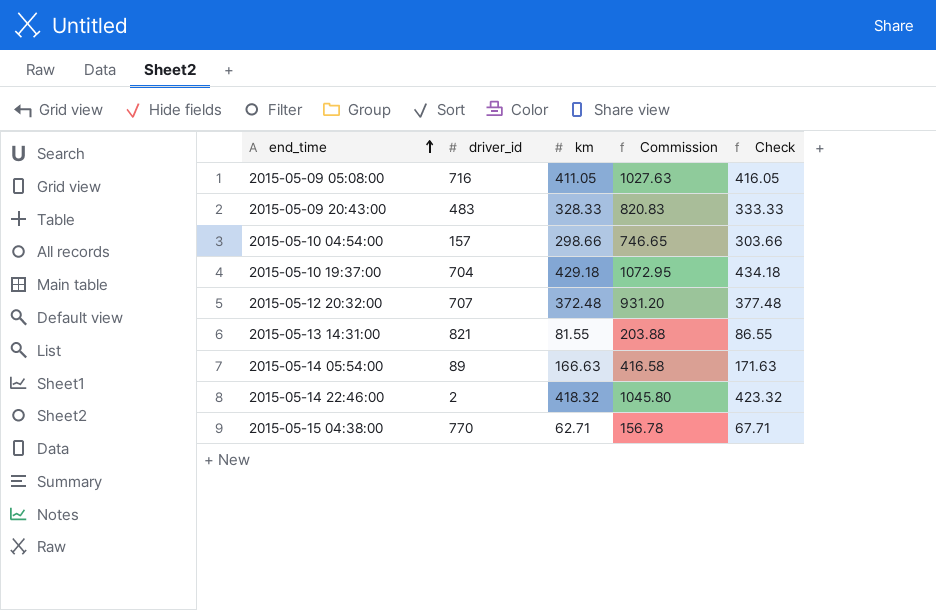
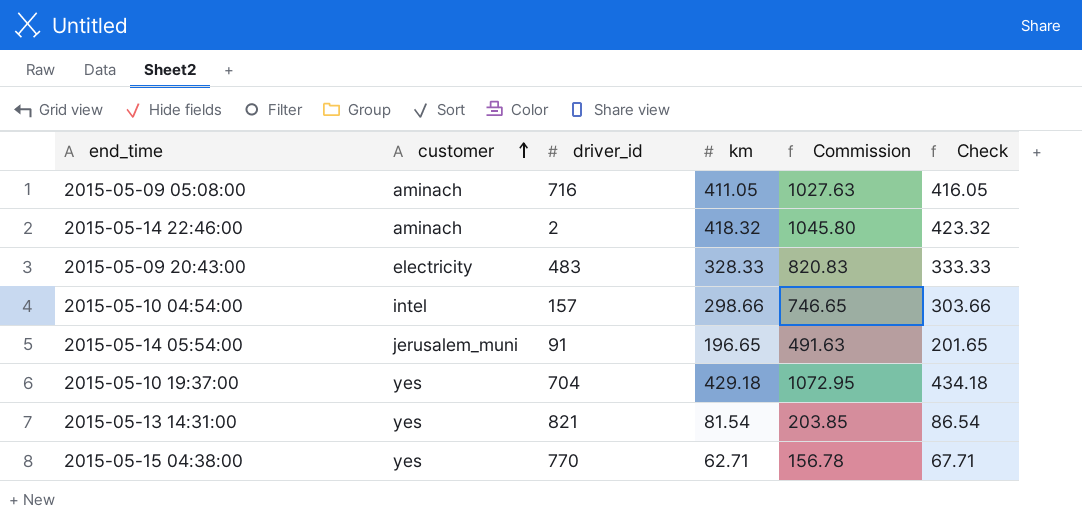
row order: end_time ascending -> customer ascending
column customer | position: none -> 2
row 2015-05-12 20:32:00: 707 | 372.48 | 931.20 | 377.48 -> none
2015-05-14 05:54:00 | driver_id: 89 -> 91
2015-05-14 05:54:00 | km: 166.63 -> 196.65
2015-05-14 05:54:00 | Commission: 416.58 -> 491.63
2015-05-14 05:54:00 | Check: 171.63 -> 201.65
2015-05-13 14:31:00 | km: 81.55 -> 81.54
2015-05-13 14:31:00 | Commission: 203.88 -> 203.85
2015-05-13 14:31:00 | Check: 86.55 -> 86.54

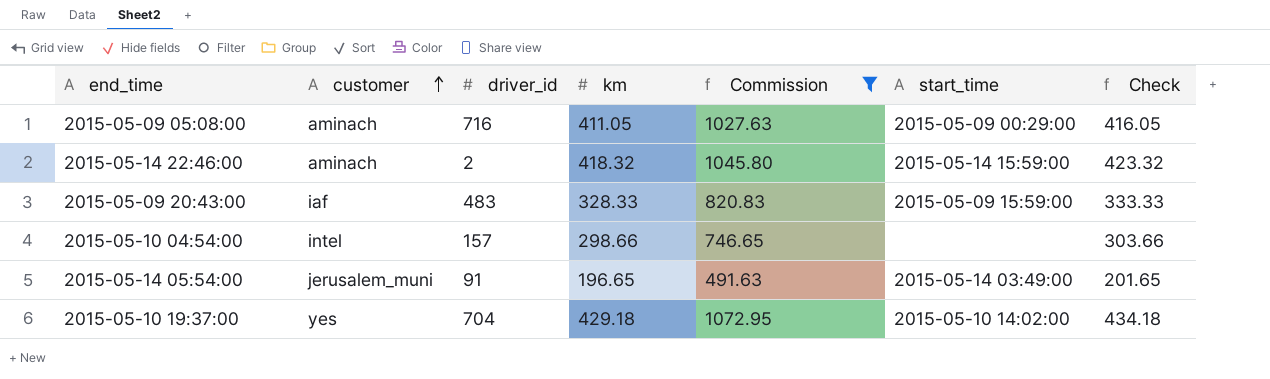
filter: none -> Commission >= 491.63
column start_time | position: none -> 6
2015-05-09 20:43:00 | customer: electricity -> iaf

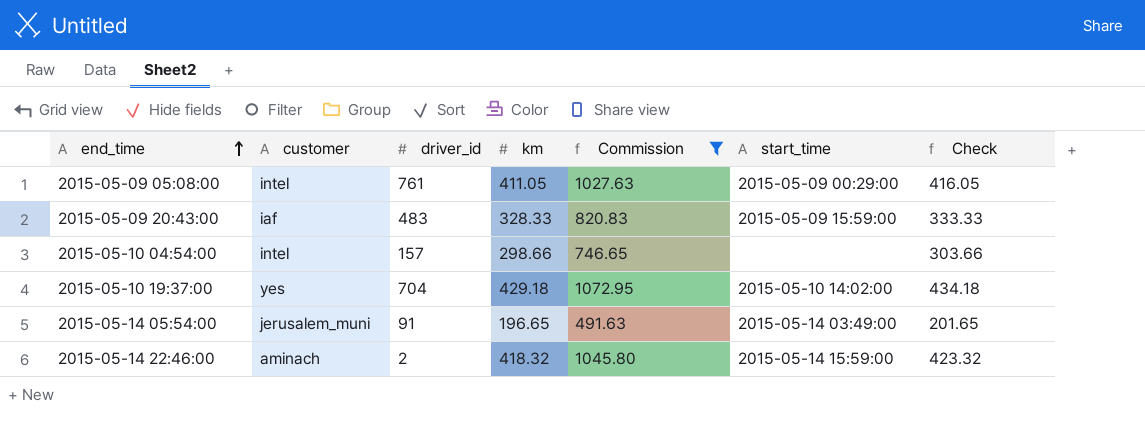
row order: customer ascending -> end_time ascending
2015-05-09 05:08:00 | customer: aminach -> intel
2015-05-09 05:08:00 | driver_id: 716 -> 761

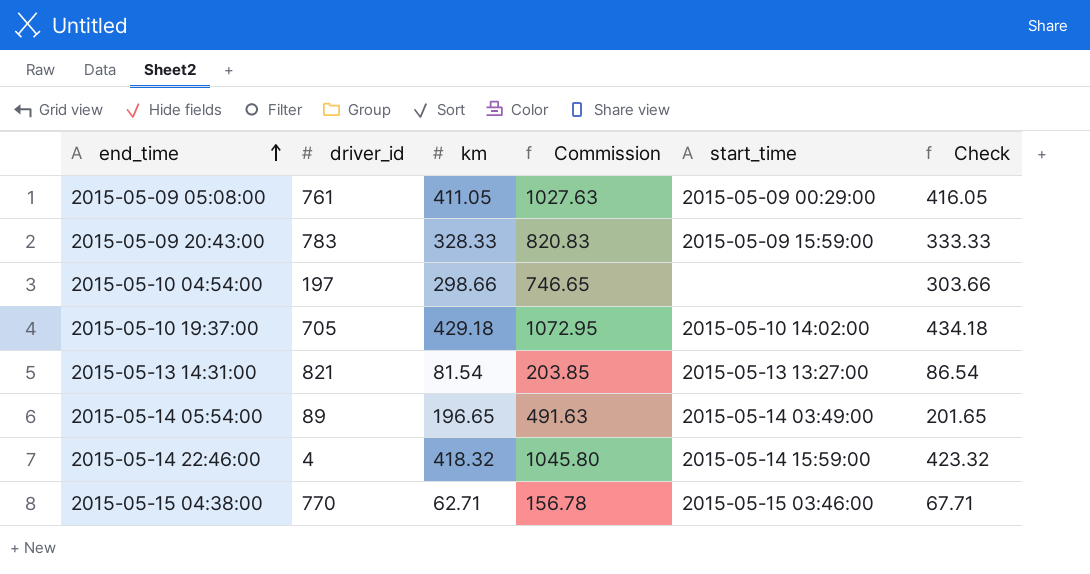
filter: Commission >= 491.63 -> none
column customer | position: 2 -> none
2015-05-09 20:43:00 | driver_id: 483 -> 783
2015-05-10 04:54:00 | driver_id: 157 -> 197
2015-05-10 19:37:00 | driver_id: 704 -> 705
2015-05-14 05:54:00 | driver_id: 91 -> 89
2015-05-14 22:46:00 | driver_id: 2 -> 4

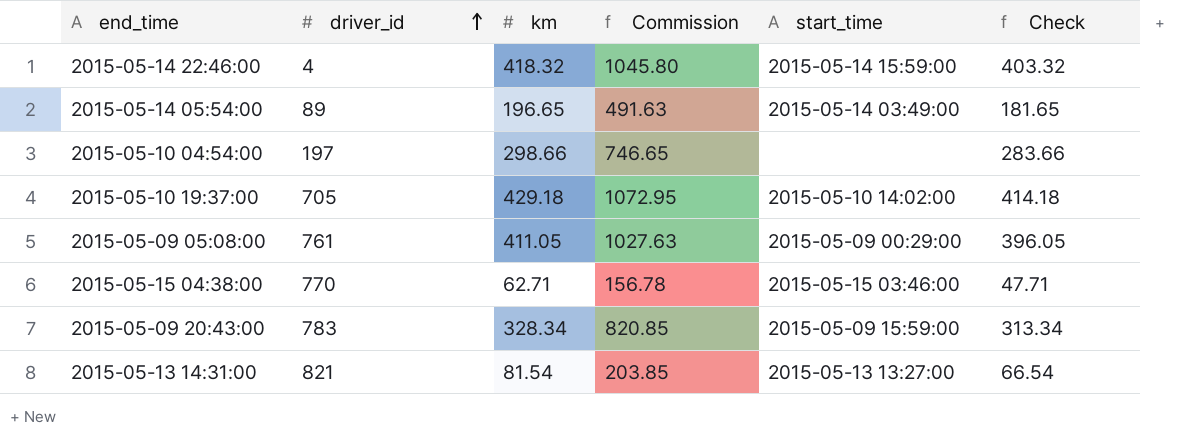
row order: end_time ascending -> driver_id ascending
column Check | formula: [km] + 5 -> [km] - 15
2015-05-09 20:43:00 | km: 328.33 -> 328.34
2015-05-09 20:43:00 | Commission: 820.83 -> 820.85

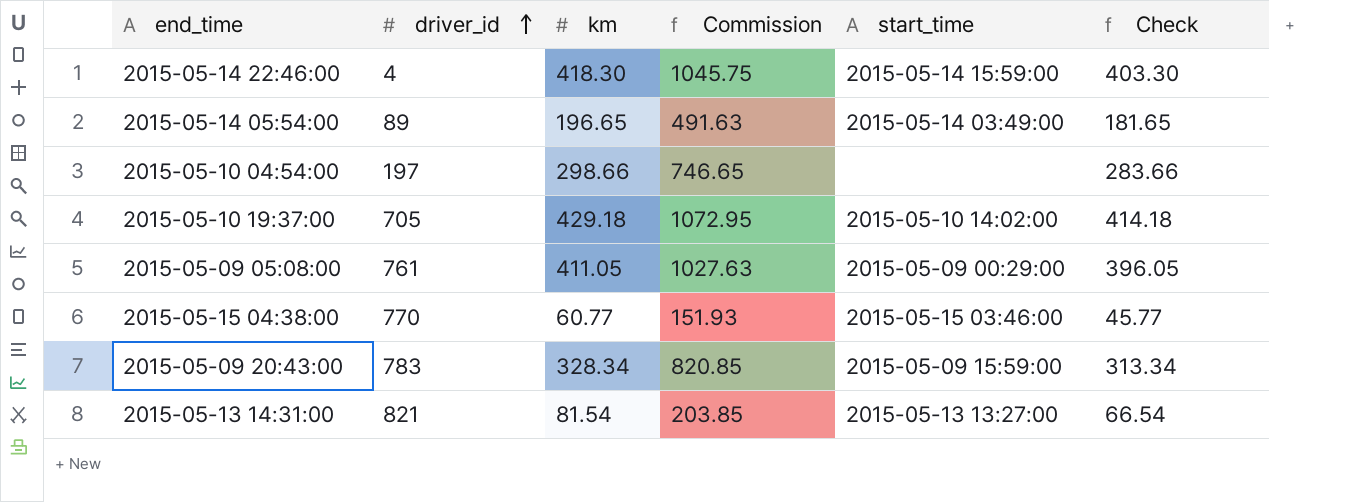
2015-05-14 22:46:00 | km: 418.32 -> 418.30
2015-05-14 22:46:00 | Commission: 1045.80 -> 1045.75
2015-05-14 22:46:00 | Check: 403.32 -> 403.30
2015-05-15 04:38:00 | km: 62.71 -> 60.77
2015-05-15 04:38:00 | Commission: 156.78 -> 151.93
2015-05-15 04:38:00 | Check: 47.71 -> 45.77

